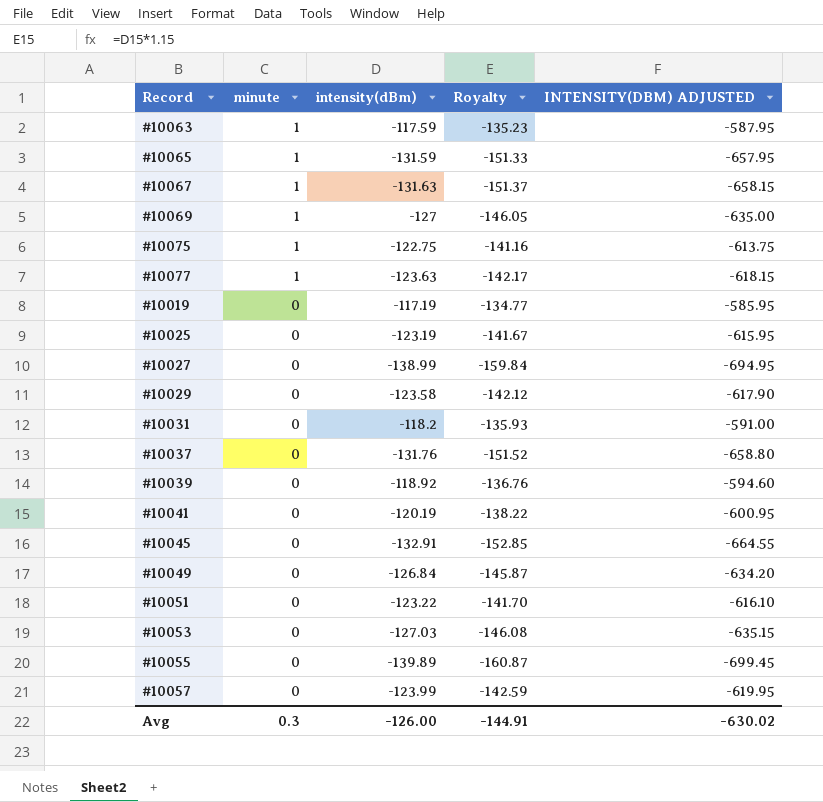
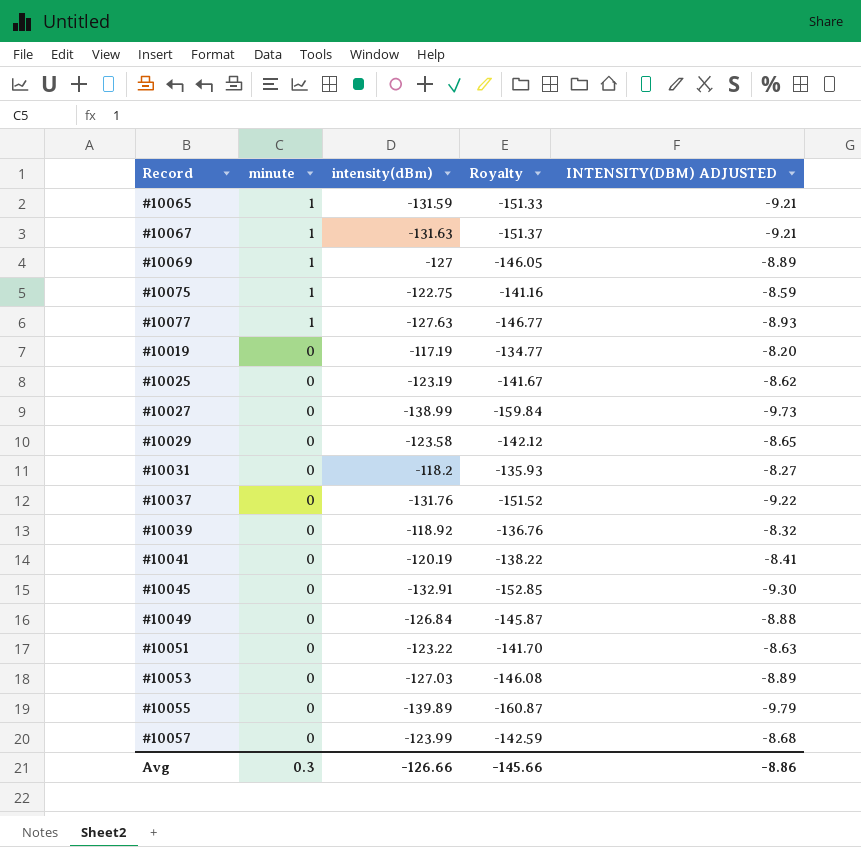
column INTENSITY(DBM) ADJUSTED | formula: [intensity(dBm)] * 5 -> [intensity(dBm)] * 0.07
row #10063: 1 | -117.59 | -135.23 | -587.95 -> none
#10077 | intensity(dBm): -123.63 -> -127.63
#10077 | Royalty: -142.17 -> -146.77
Avg | intensity(dBm): -126.00 -> -126.66
Avg | Royalty: -144.91 -> -145.66
Avg | INTENSITY(DBM) ADJUSTED: -630.02 -> -8.86

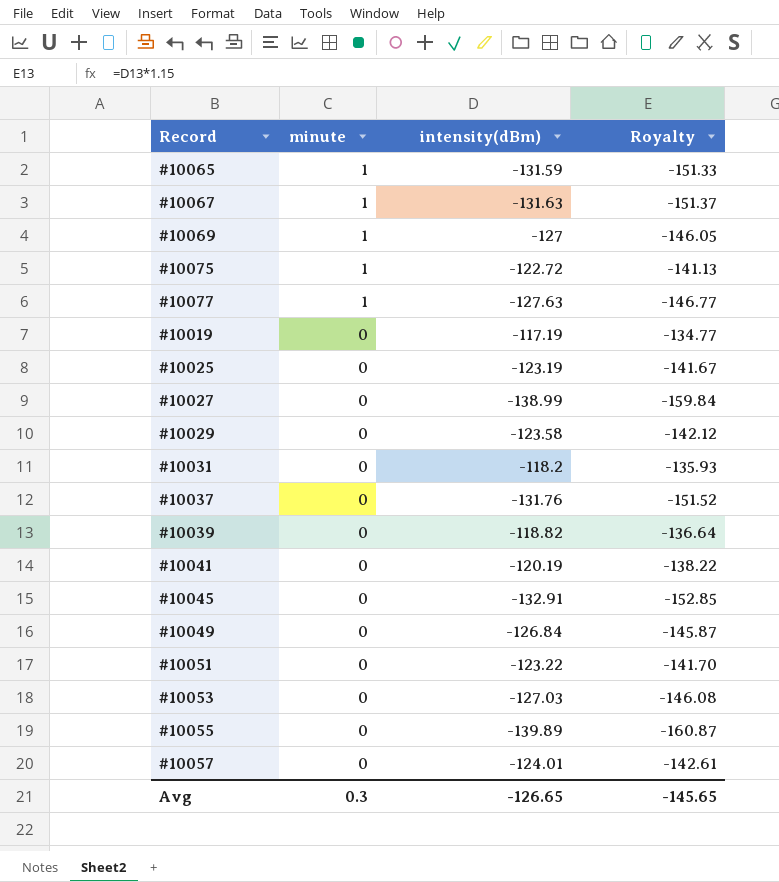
column INTENSITY(DBM) ADJUSTED | formula: [intensity(dBm)] * 0.07 -> none
#10075 | intensity(dBm): -122.75 -> -122.72
#10075 | Royalty: -141.16 -> -141.13
#10039 | intensity(dBm): -118.92 -> -118.82
#10039 | Royalty: -136.76 -> -136.64
#10057 | intensity(dBm): -123.99 -> -124.01
#10057 | Royalty: -142.59 -> -142.61
Avg | intensity(dBm): -126.66 -> -126.65
Avg | Royalty: -145.66 -> -145.65

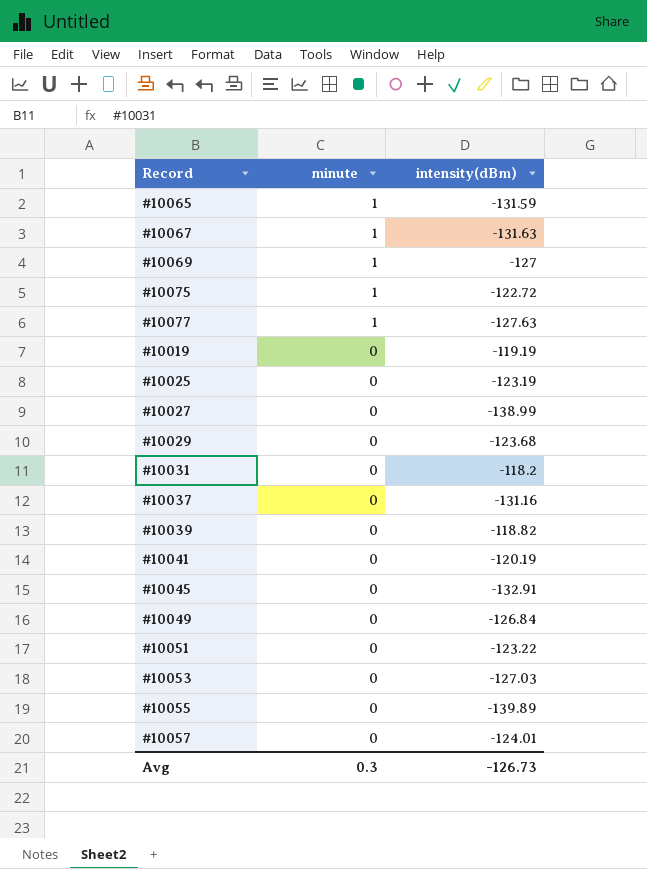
column Royalty | formula: [intensity(dBm)] * 1.15 -> none
#10019 | intensity(dBm): -117.19 -> -119.19
#10029 | intensity(dBm): -123.58 -> -123.68
#10037 | intensity(dBm): -131.76 -> -131.16
Avg | intensity(dBm): -126.65 -> -126.73

